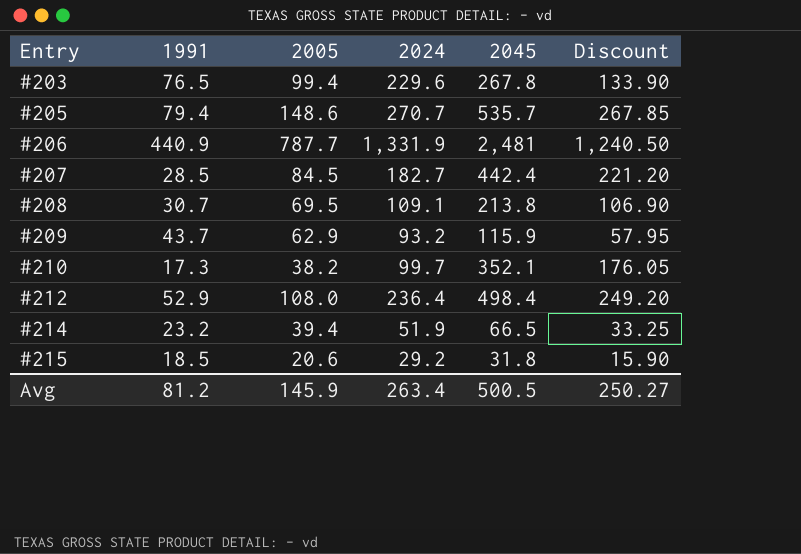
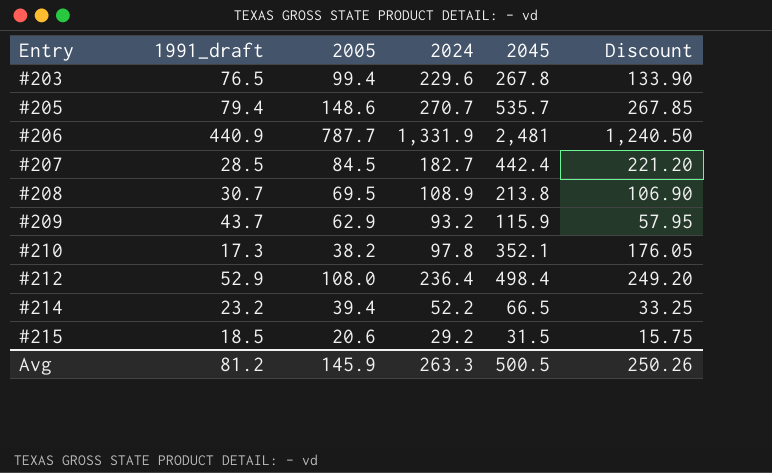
column name: 1991 -> 1991_draft
#208 | 2024: 109.1 -> 108.9
#210 | 2024: 99.7 -> 97.8
#214 | 2024: 51.9 -> 52.2
#215 | 2045: 31.8 -> 31.5
#215 | Discount: 15.90 -> 15.75
Avg | 2024: 263.4 -> 263.3
Avg | Discount: 250.27 -> 250.26

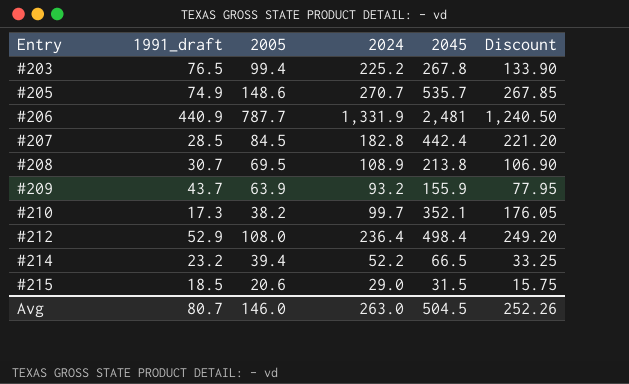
#203 | 2024: 229.6 -> 225.2
#205 | 1991_draft: 79.4 -> 74.9
#207 | 2024: 182.7 -> 182.8
#209 | 2005: 62.9 -> 63.9
#209 | 2045: 115.9 -> 155.9
#209 | Discount: 57.95 -> 77.95
#210 | 2024: 97.8 -> 99.7
#215 | 2024: 29.2 -> 29.0
Avg | 1991_draft: 81.2 -> 80.7
Avg | 2005: 145.9 -> 146.0
Avg | 2024: 263.3 -> 263.0
Avg | 2045: 500.5 -> 504.5
Avg | Discount: 250.26 -> 252.26

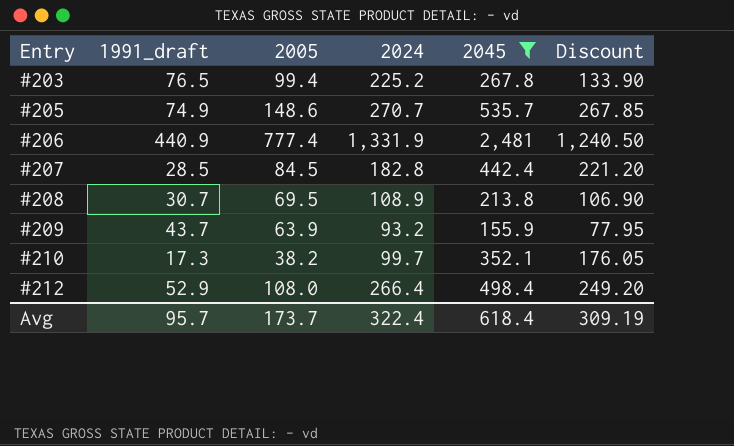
filter: none -> 2045 >= 155.9
#206 | 2005: 787.7 -> 777.4
#212 | 2024: 236.4 -> 266.4
Avg | 1991_draft: 80.7 -> 95.7
Avg | 2005: 146.0 -> 173.7
Avg | 2024: 263.0 -> 322.4
Avg | 2045: 504.5 -> 618.4
Avg | Discount: 252.26 -> 309.19

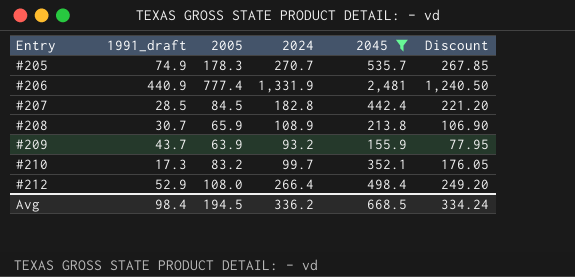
row #203: 76.5 | 99.4 | 225.2 | 267.8 | 133.90 -> none
#205 | 2005: 148.6 -> 178.3
#208 | 2005: 69.5 -> 65.9
#210 | 2005: 38.2 -> 83.2
Avg | 1991_draft: 95.7 -> 98.4
Avg | 2005: 173.7 -> 194.5
Avg | 2024: 322.4 -> 336.2
Avg | 2045: 618.4 -> 668.5
Avg | Discount: 309.19 -> 334.24

